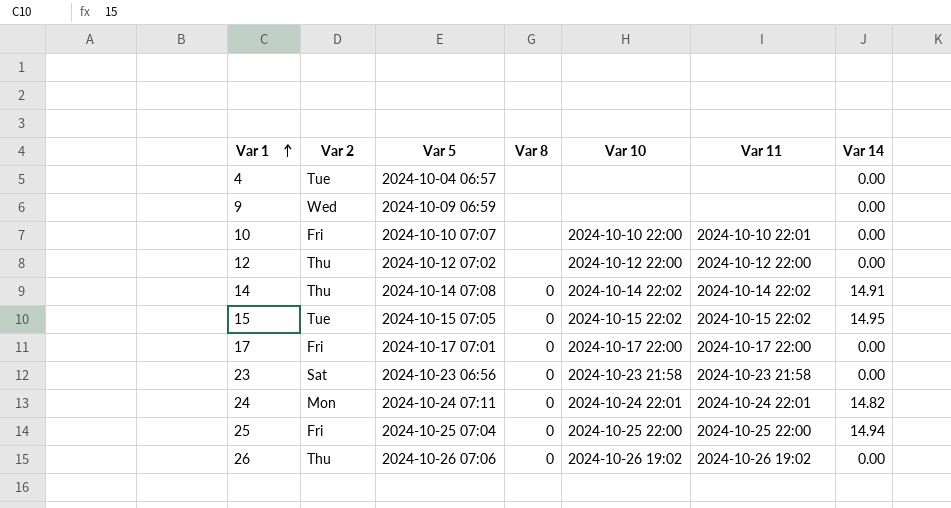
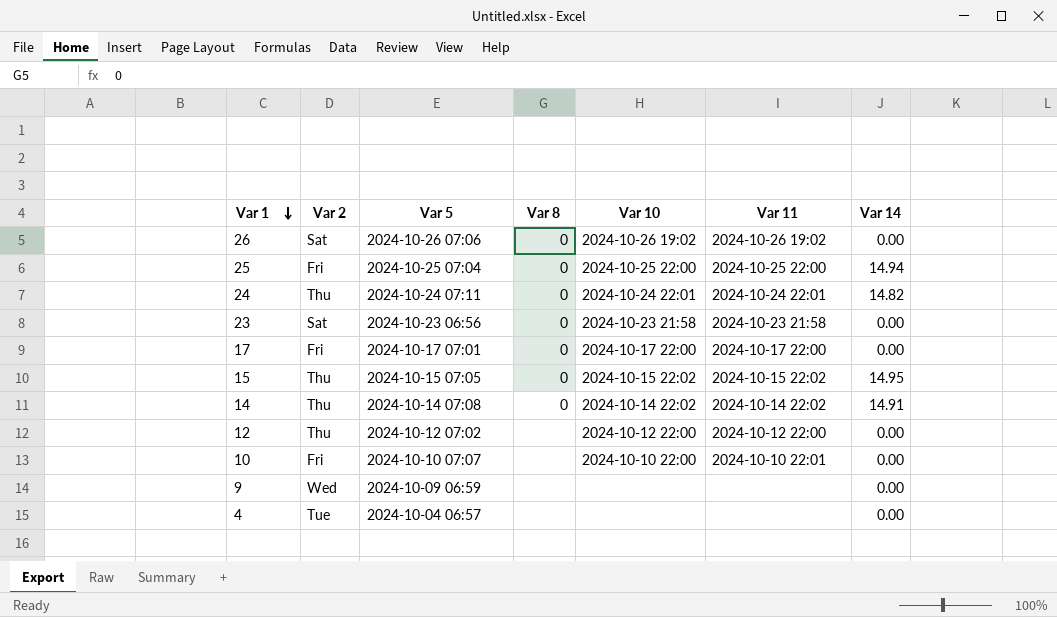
row order: Var 1 ascending -> Var 1 descending
26 | Var 2: Thu -> Sat
24 | Var 2: Mon -> Thu
15 | Var 2: Tue -> Thu

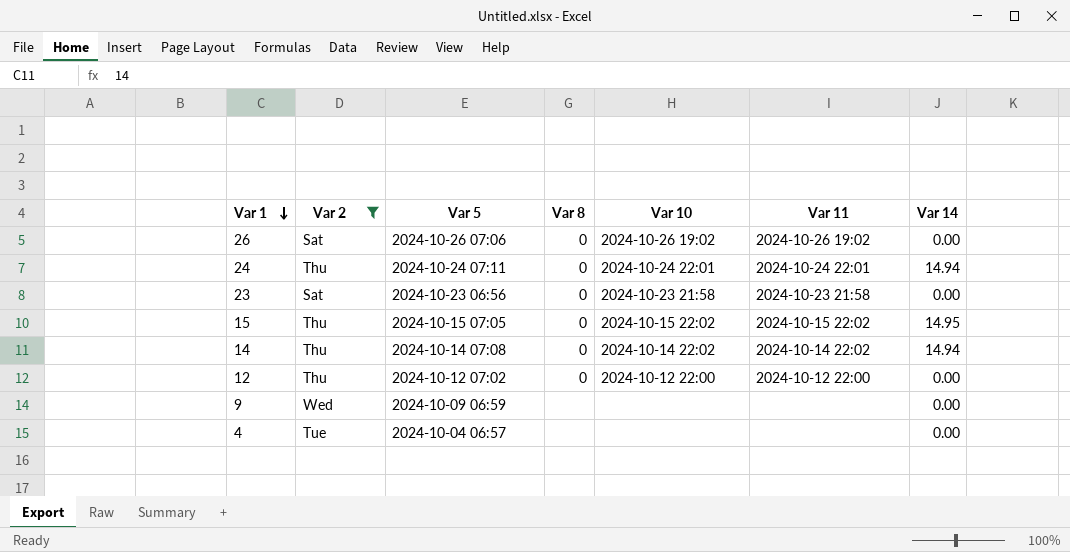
filter: none -> Var 2 != Fri
24 | Var 14: 14.82 -> 14.94
14 | Var 14: 14.91 -> 14.94
12 | Var 8: none -> 0

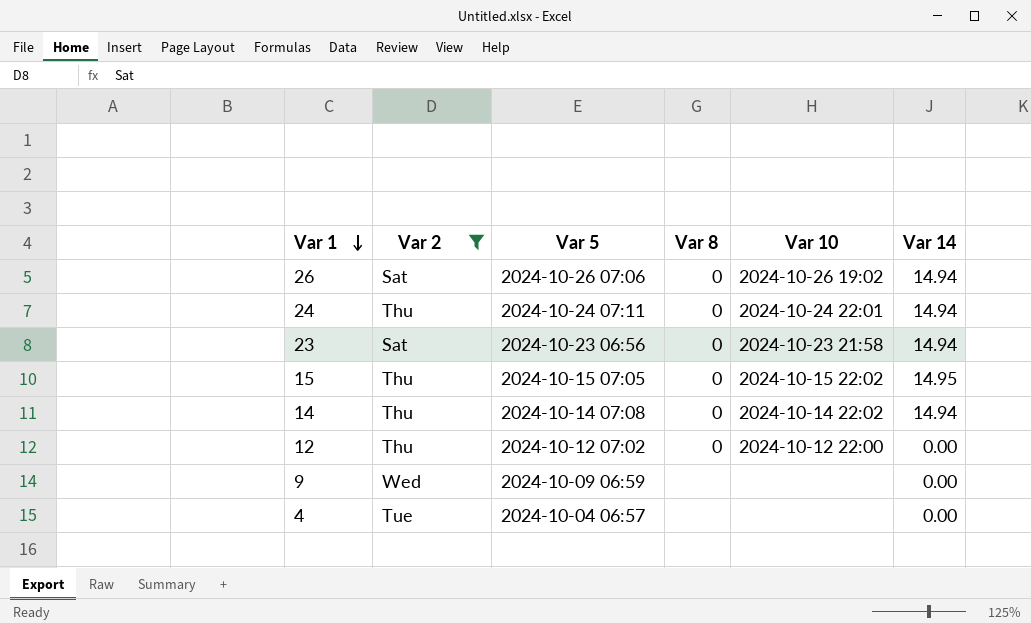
column Var 11 | position: 6 -> none
26 | Var 14: 0.00 -> 14.94
23 | Var 14: 0.00 -> 14.94

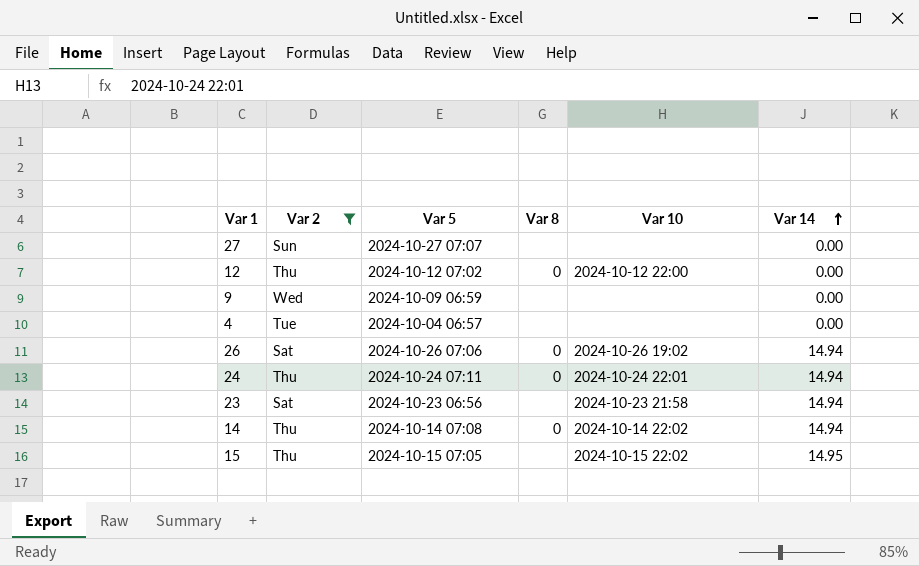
row order: Var 1 descending -> Var 14 ascending
row 27: none -> Sun | 2024-10-27 07:07 | none | none | 0.00
23 | Var 8: 0 -> none
15 | Var 8: 0 -> none

